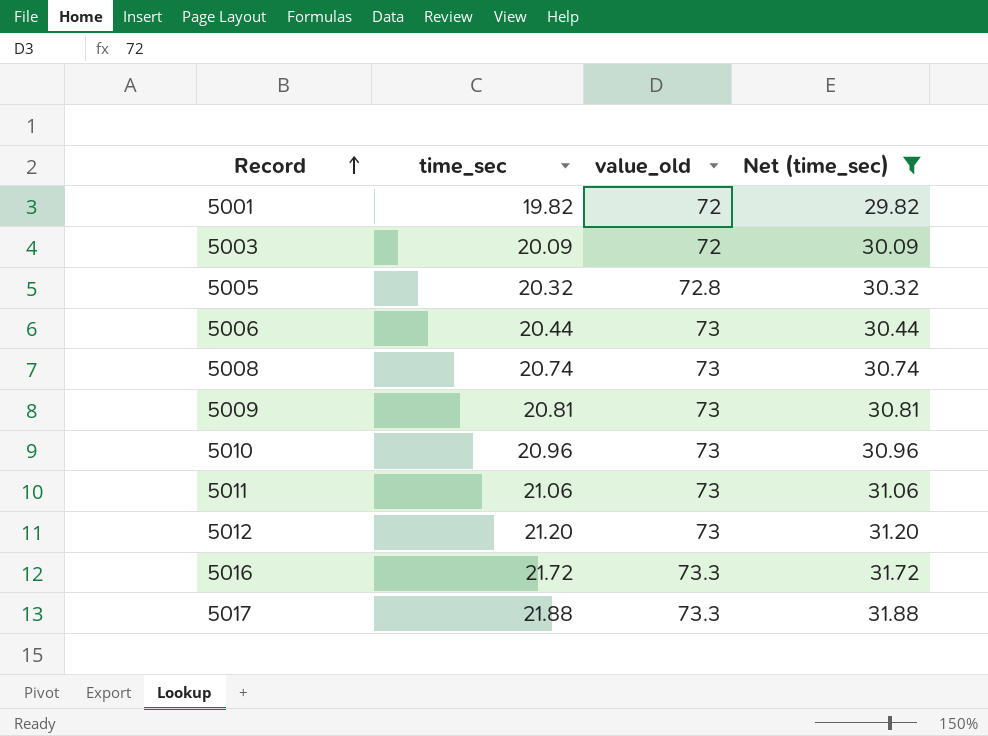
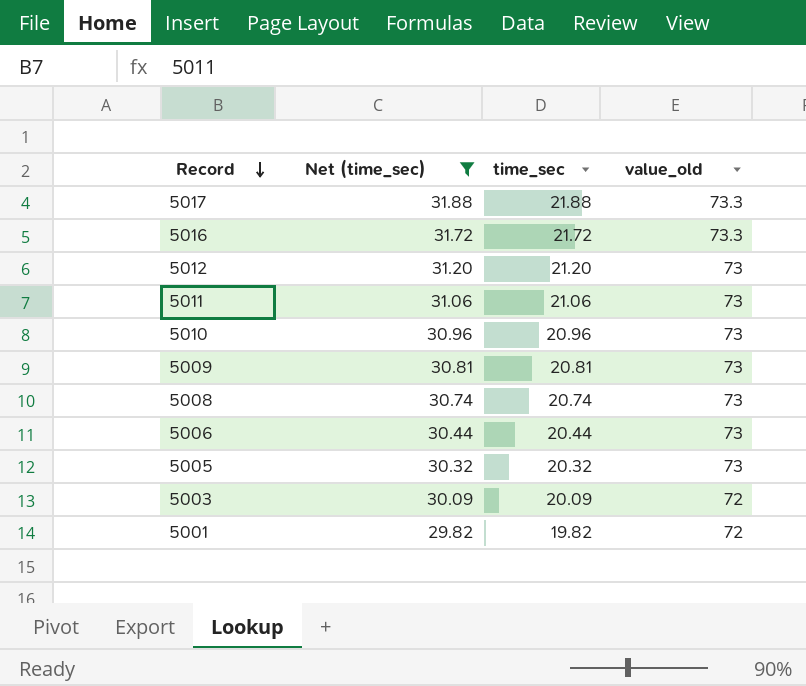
row order: Record ascending -> Record descending
column Net (time_sec) | position: 4 -> 2
5005 | value_old: 72.8 -> 73

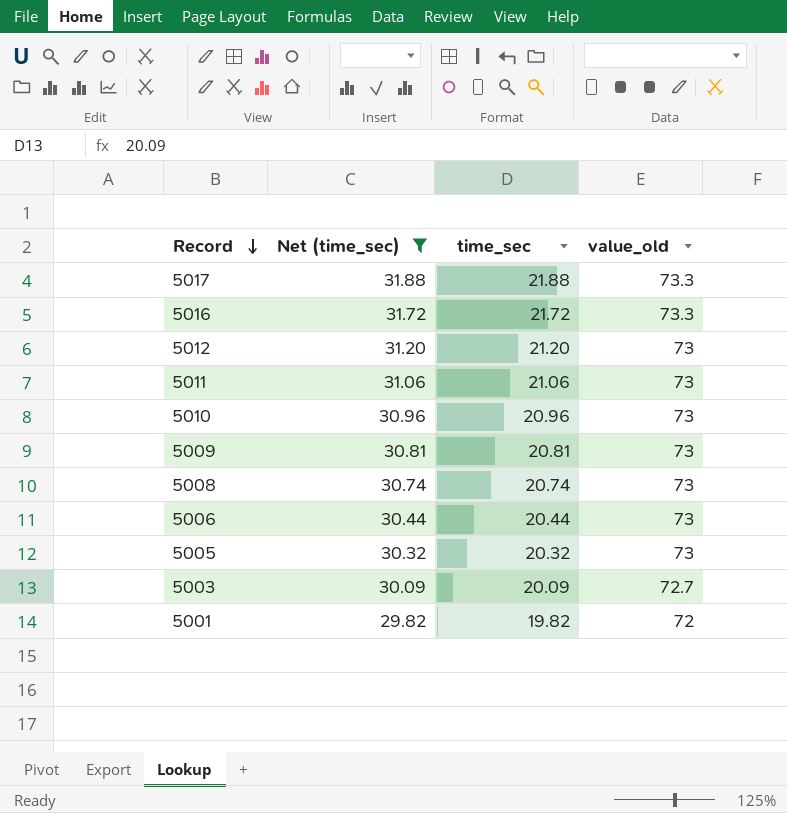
5003 | value_old: 72 -> 72.7

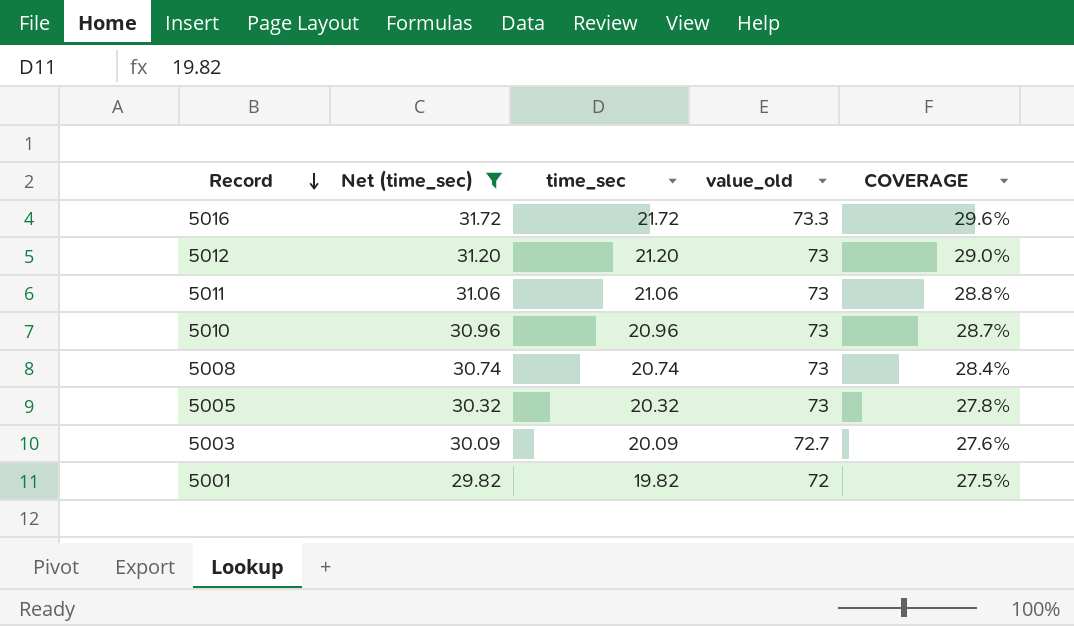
column COVERAGE | formula: none -> [time_sec] / [value_old]
row 5017: 31.88 | 21.88 | 73.3 -> none
row 5009: 30.81 | 20.81 | 73 -> none
row 5006: 30.44 | 20.44 | 73 -> none

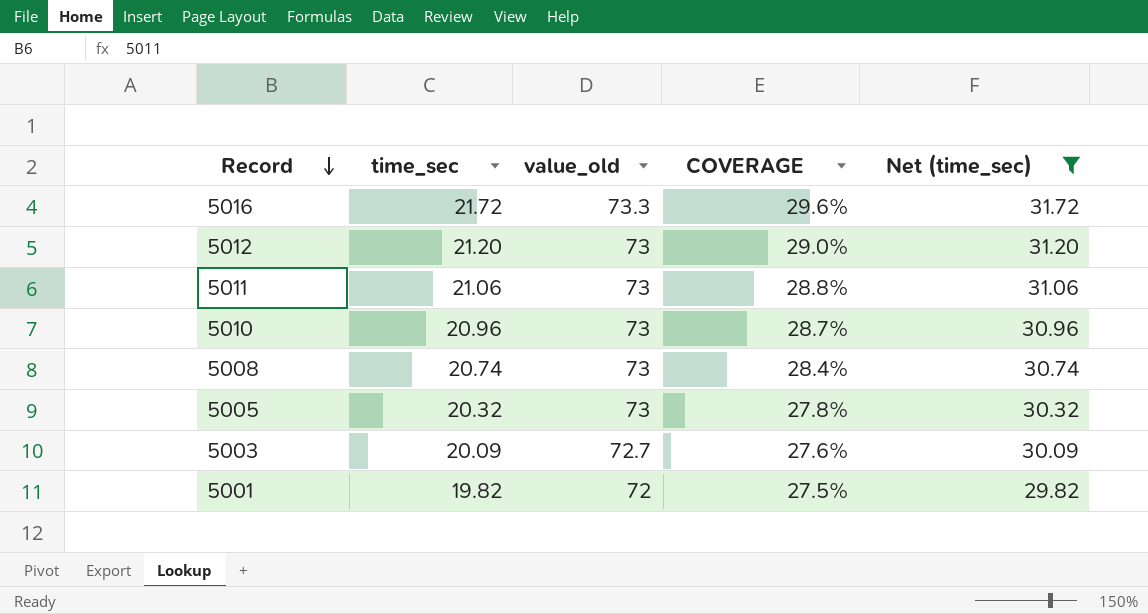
column Net (time_sec) | position: 2 -> 5

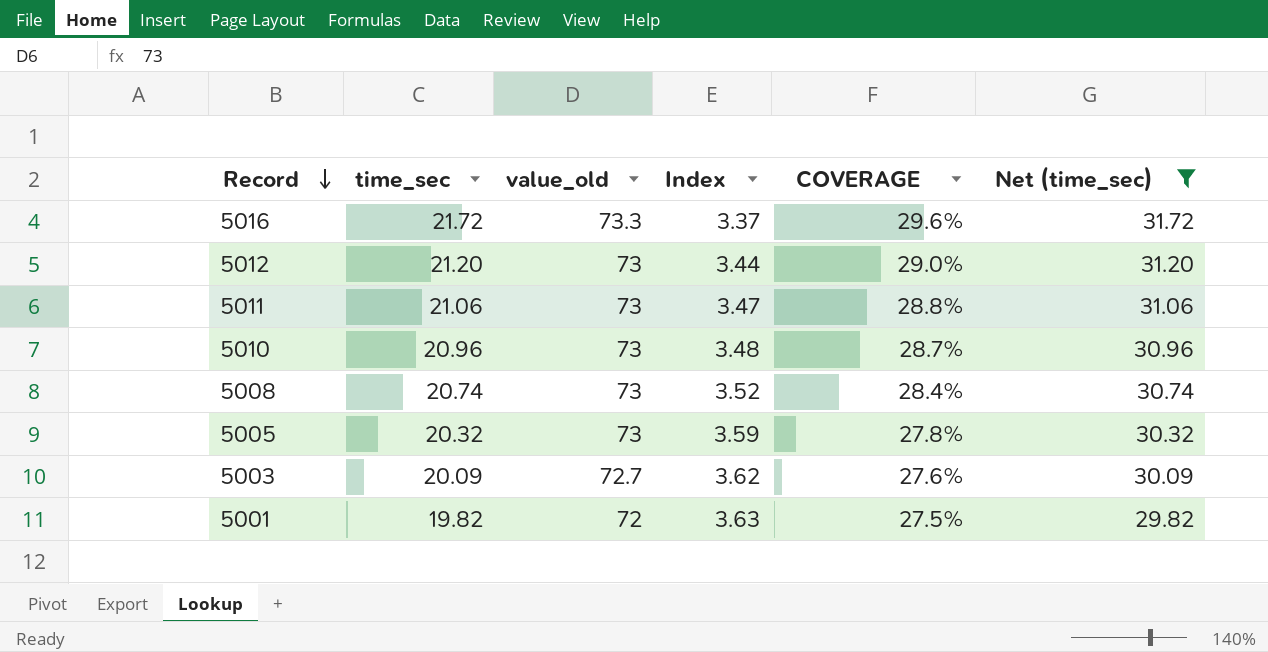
column Index | formula: none -> [value_old] / [time_sec]

